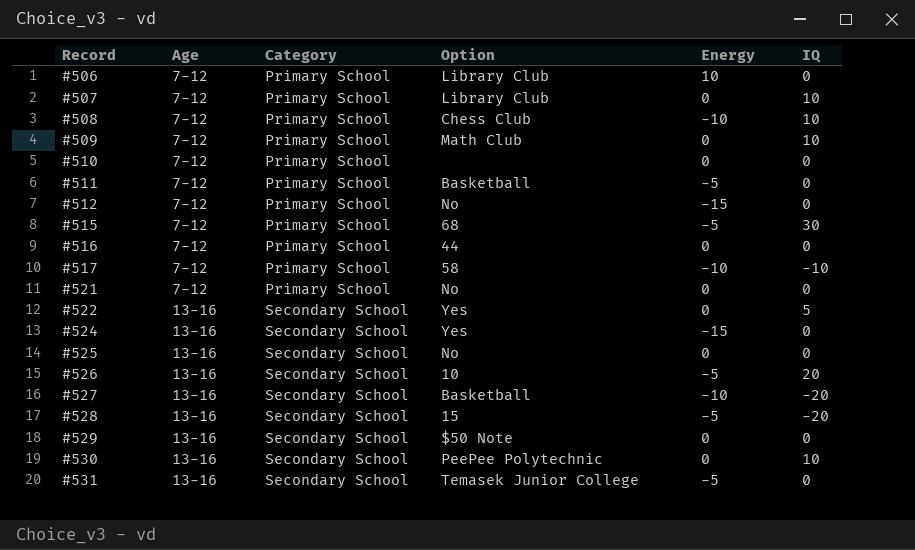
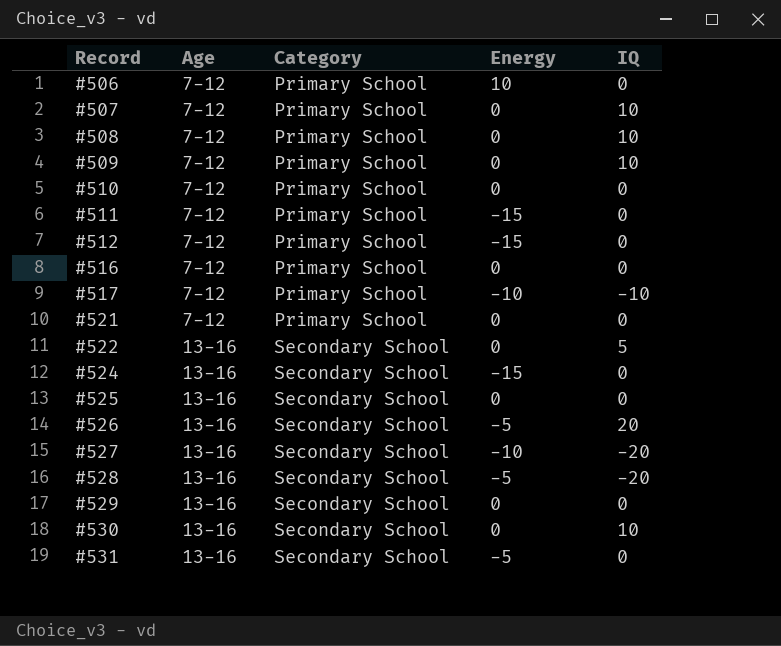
column Option | position: 4 -> none
row #515: 7-12 | Primary School | 68 | -5 | 30 -> none
#508 | Energy: -10 -> 0
#511 | Energy: -5 -> -15

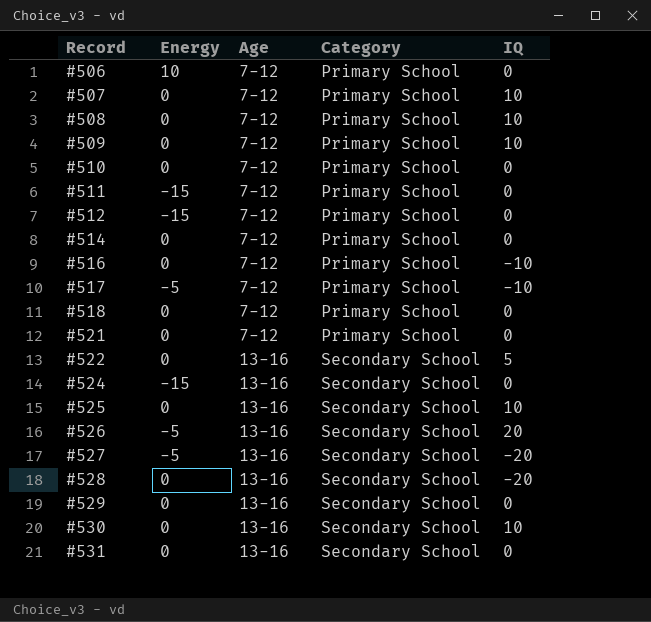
column Energy | position: 4 -> 2
row #514: none -> 0 | 7-12 | Primary School | 0
#516 | IQ: 0 -> -10
#517 | Energy: -10 -> -5
row #518: none -> 0 | 7-12 | Primary School | 0
#525 | IQ: 0 -> 10
#527 | Energy: -10 -> -5
#528 | Energy: -5 -> 0
#531 | Energy: -5 -> 0

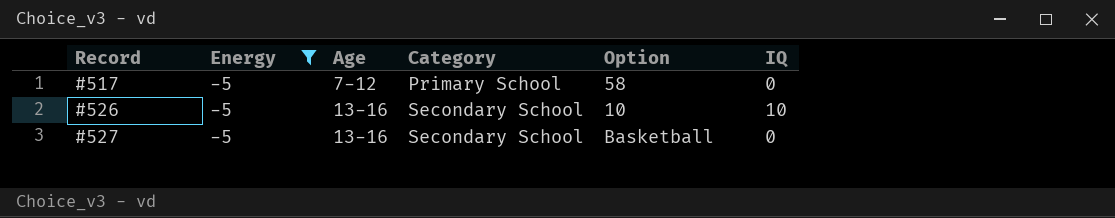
filter: none -> Energy = -5
column Option | position: none -> 5
#517 | IQ: -10 -> 0
#526 | IQ: 20 -> 10
#527 | IQ: -20 -> 0

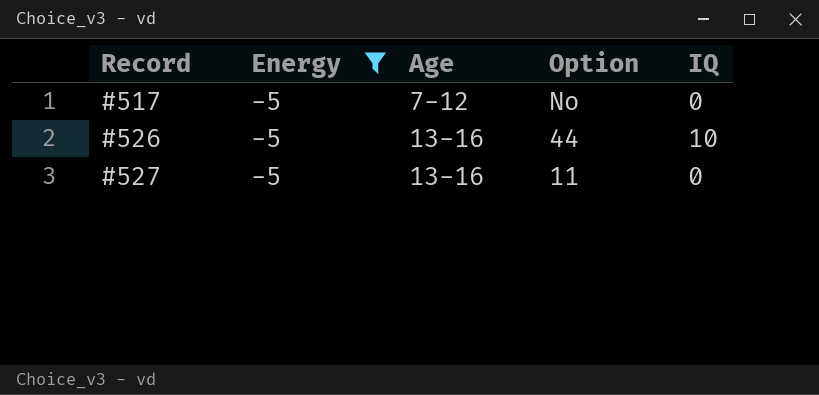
column Category | position: 4 -> none
#517 | Option: 58 -> No
#526 | Option: 10 -> 44
#527 | Option: Basketball -> 11

